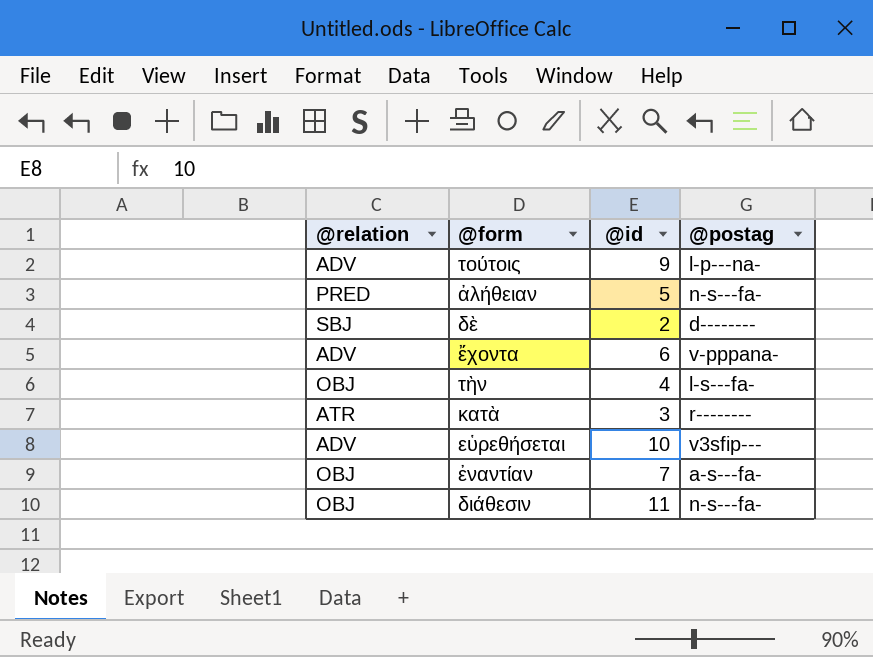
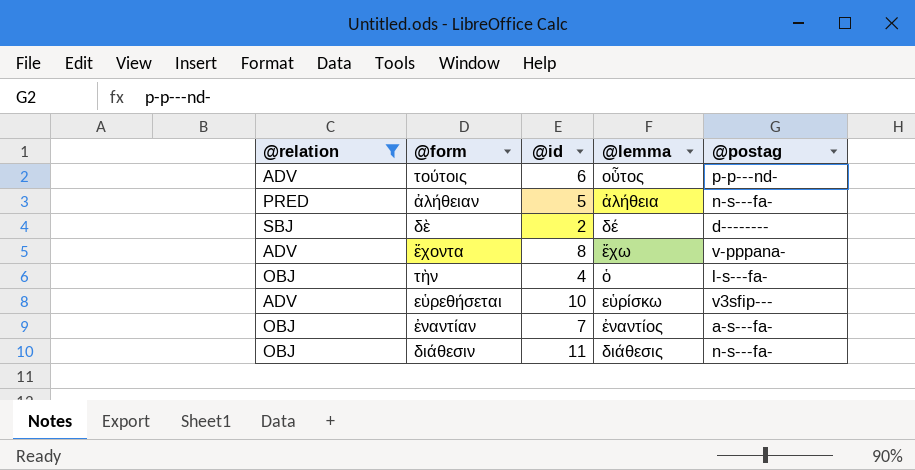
filter: none -> @relation != ATR
column @lemma | position: none -> 4
τούτοις | @id: 9 -> 6
τούτοις | @postag: l-p---na- -> p-p---nd-
ἔχοντα | @id: 6 -> 8

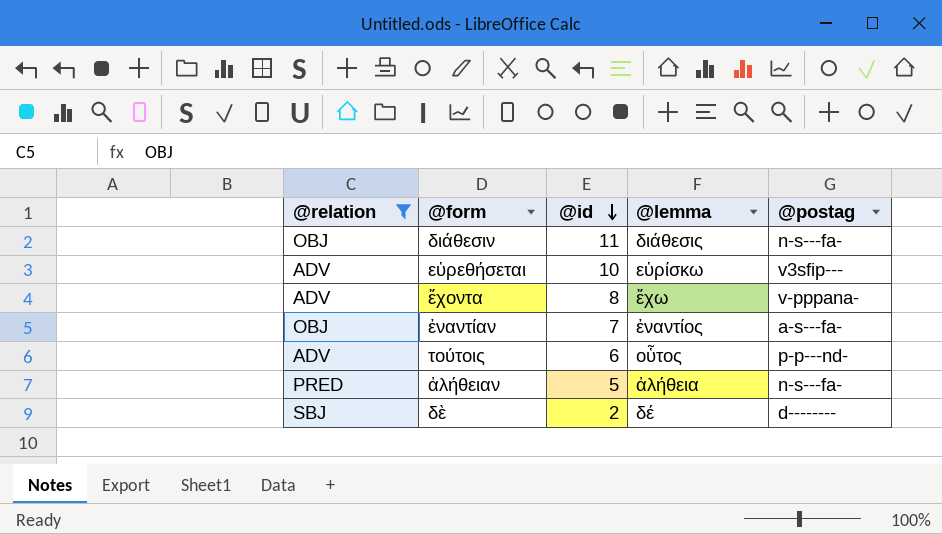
row order: none -> @id descending
row τὴν: OBJ | 4 | ὁ | l-s---fa- -> none

